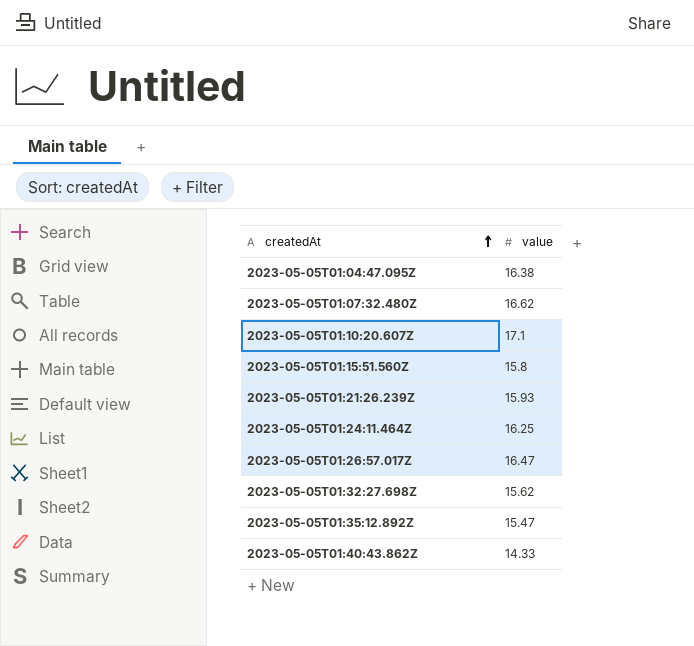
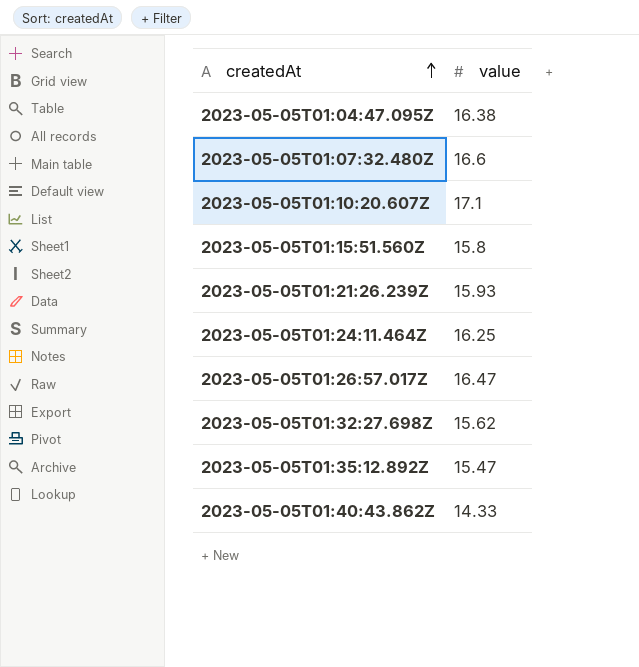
2023-05-05T01:07:32.480Z | value: 16.62 -> 16.6

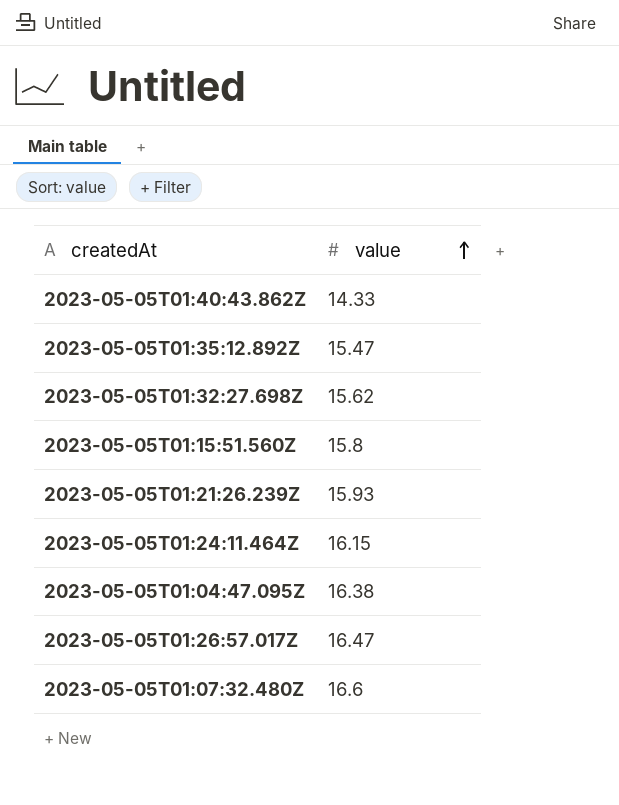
row order: createdAt ascending -> value ascending
row 2023-05-05T01:10:20.607Z: 17.1 -> none
2023-05-05T01:24:11.464Z | value: 16.25 -> 16.15

